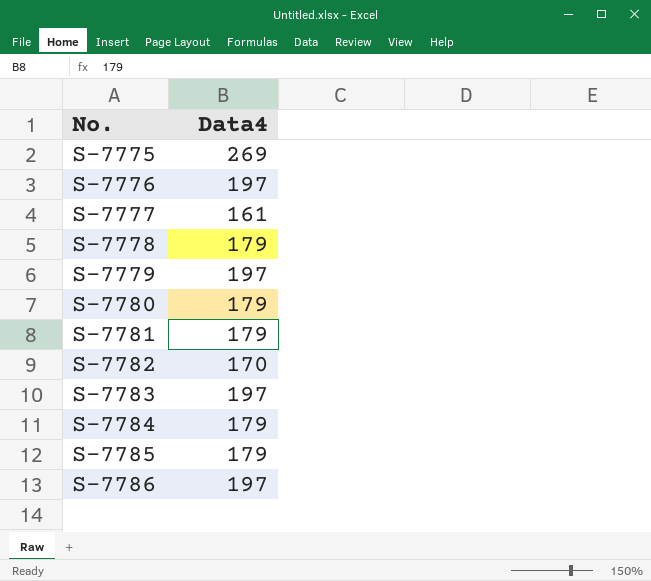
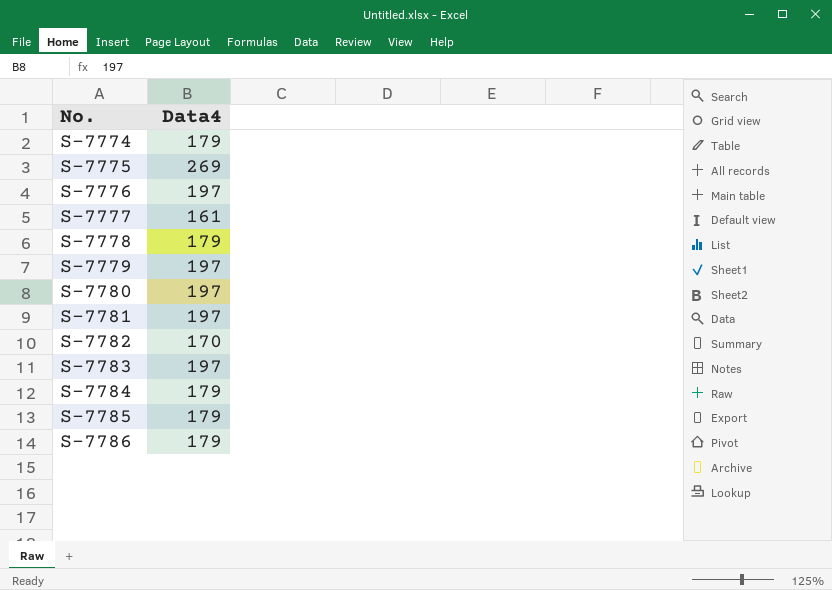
row S-7774: none -> 179
S-7780 | Data4: 179 -> 197
S-7781 | Data4: 179 -> 197
S-7786 | Data4: 197 -> 179

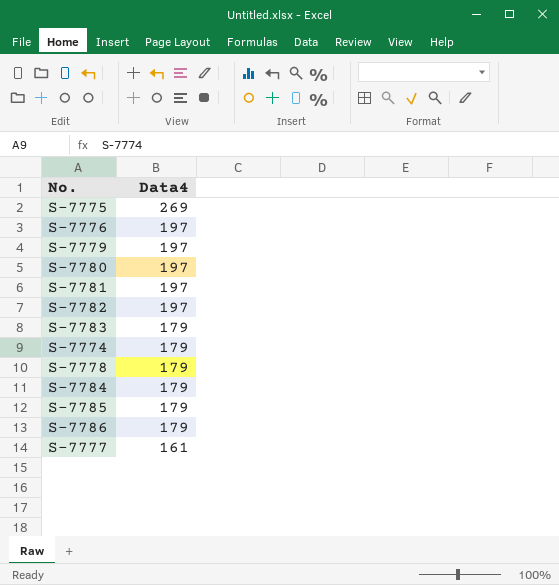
row order: No. ascending -> Data4 descending
S-7782 | Data4: 170 -> 197
S-7783 | Data4: 197 -> 179

